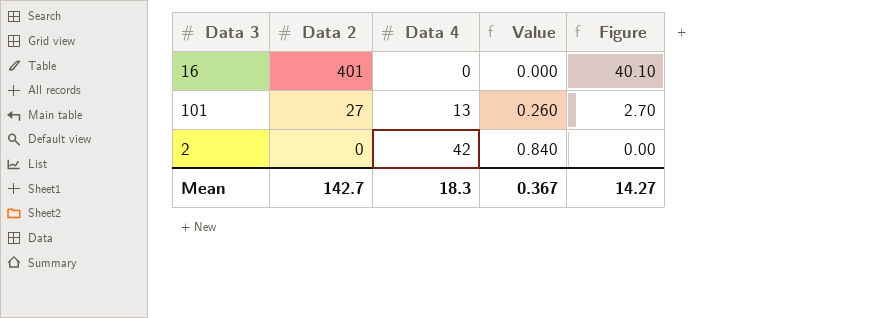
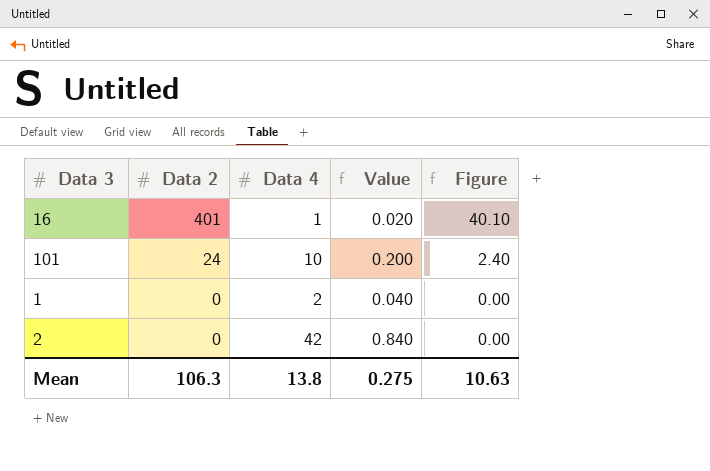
16 | Data 4: 0 -> 1
16 | Value: 0.000 -> 0.020
101 | Data 2: 27 -> 24
101 | Data 4: 13 -> 10
101 | Value: 0.260 -> 0.200
101 | Figure: 2.70 -> 2.40
row 1: none -> 0 | 2 | 0.040 | 0.00
Mean | Data 2: 142.7 -> 106.3
Mean | Data 4: 18.3 -> 13.8
Mean | Value: 0.367 -> 0.275
Mean | Figure: 14.27 -> 10.63

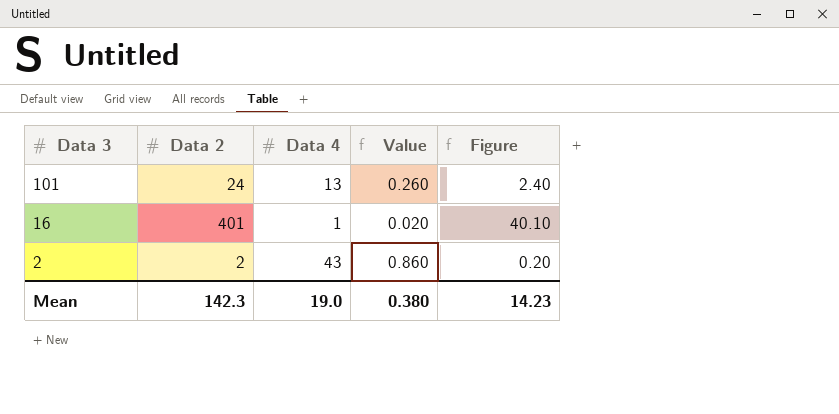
row order: Data 2 descending -> Data 3 descending
row 1: 0 | 2 | 0.040 | 0.00 -> none
101 | Data 4: 10 -> 13
101 | Value: 0.200 -> 0.260
2 | Data 2: 0 -> 2
2 | Data 4: 42 -> 43
2 | Value: 0.840 -> 0.860
2 | Figure: 0.00 -> 0.20
Mean | Data 2: 106.3 -> 142.3
Mean | Data 4: 13.8 -> 19.0
Mean | Value: 0.275 -> 0.380
Mean | Figure: 10.63 -> 14.23

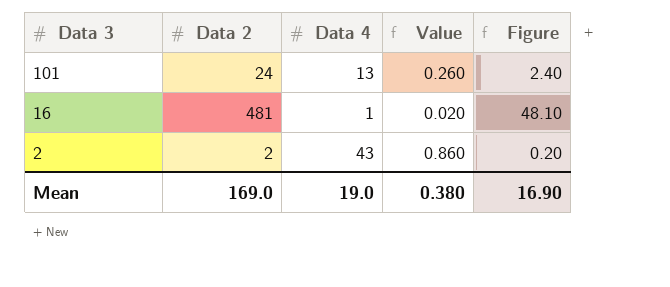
16 | Data 2: 401 -> 481
16 | Figure: 40.10 -> 48.10
Mean | Data 2: 142.3 -> 169.0
Mean | Figure: 14.23 -> 16.90

